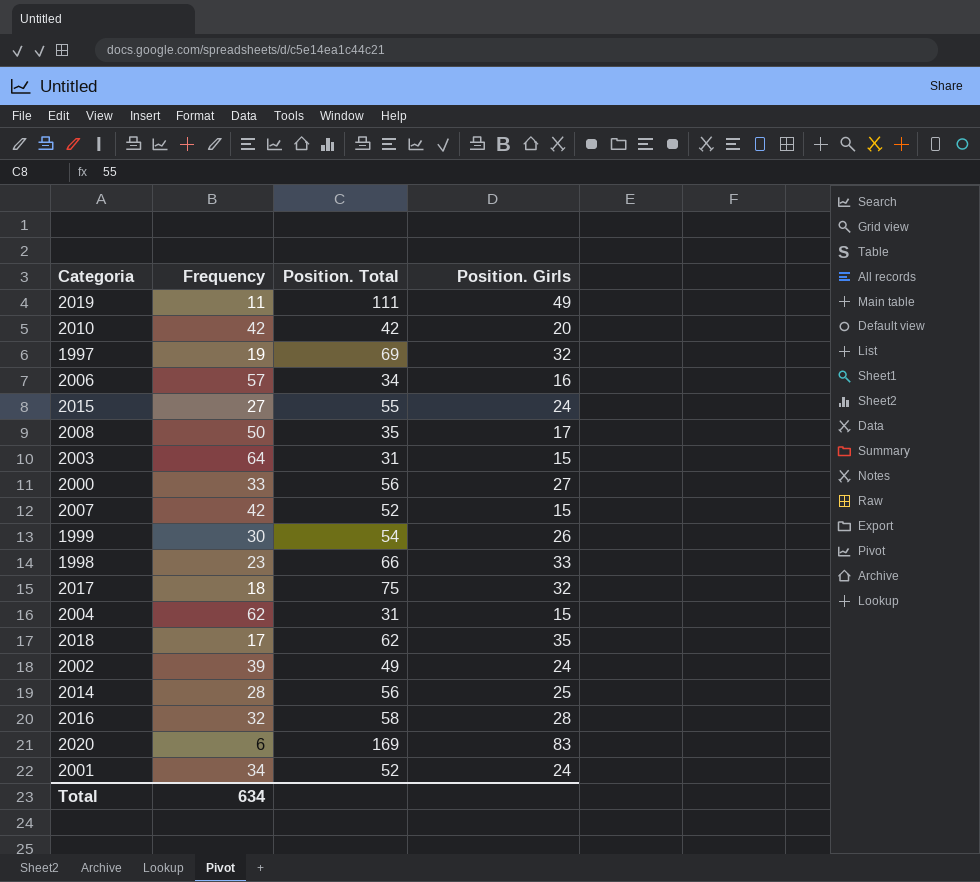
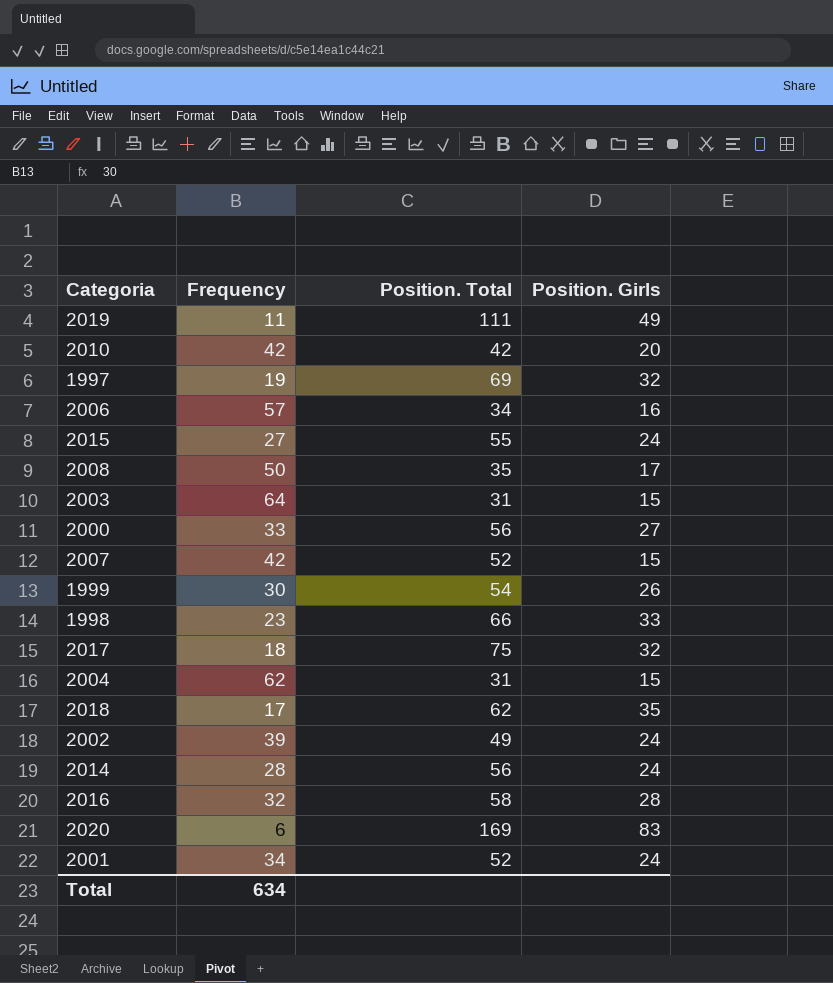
2014 | Position. Girls: 25 -> 24

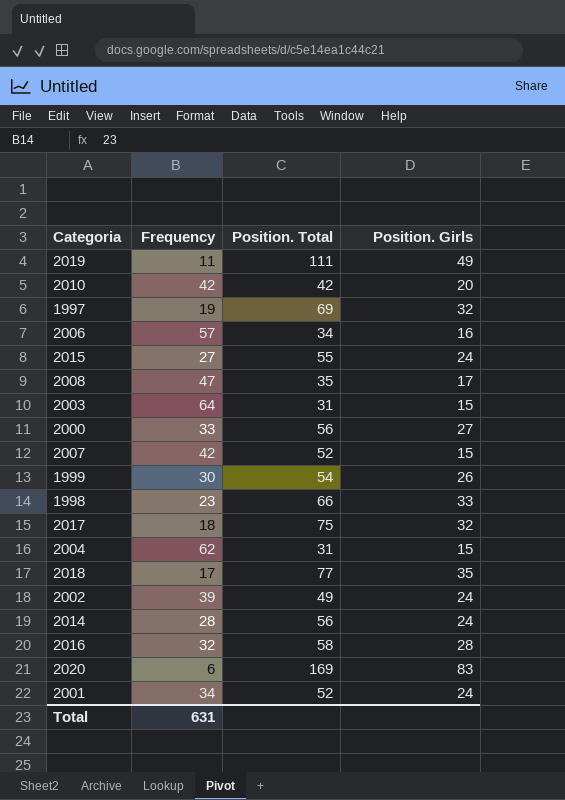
2008 | Frequency: 50 -> 47
2018 | Position. Total: 62 -> 77
Total | Frequency: 634 -> 631

